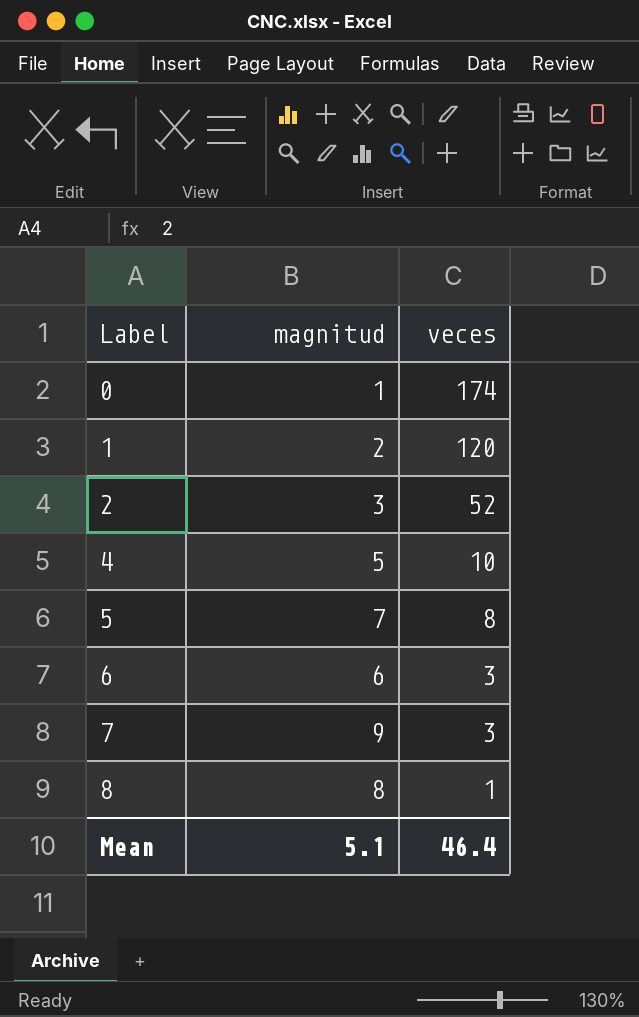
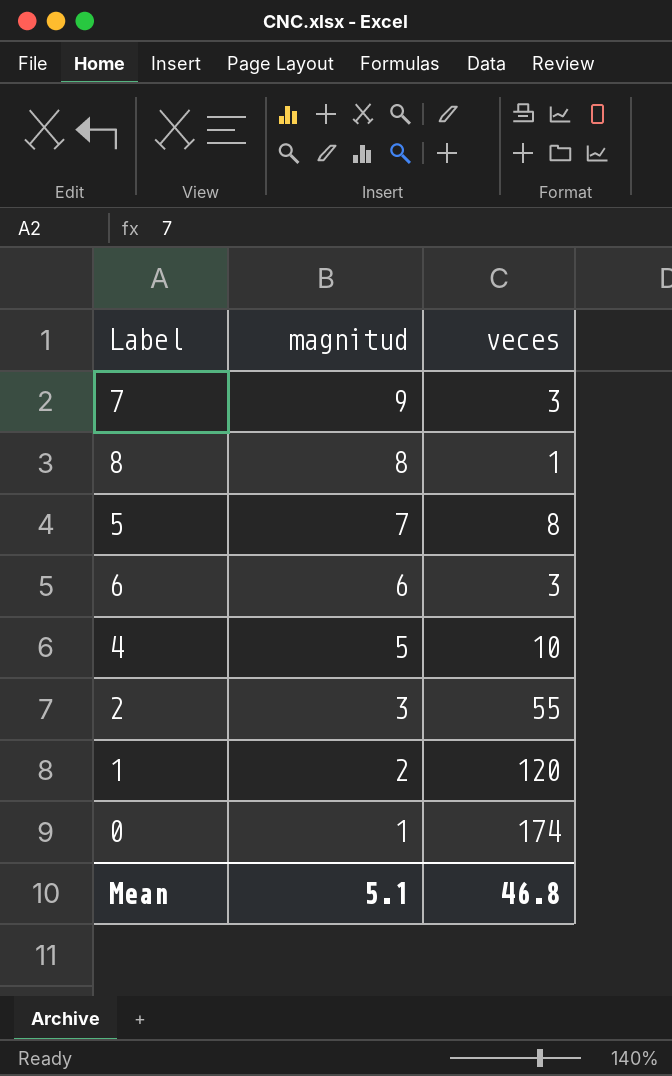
row order: Label ascending -> magnitud descending
2 | veces: 52 -> 55
Mean | veces: 46.4 -> 46.8

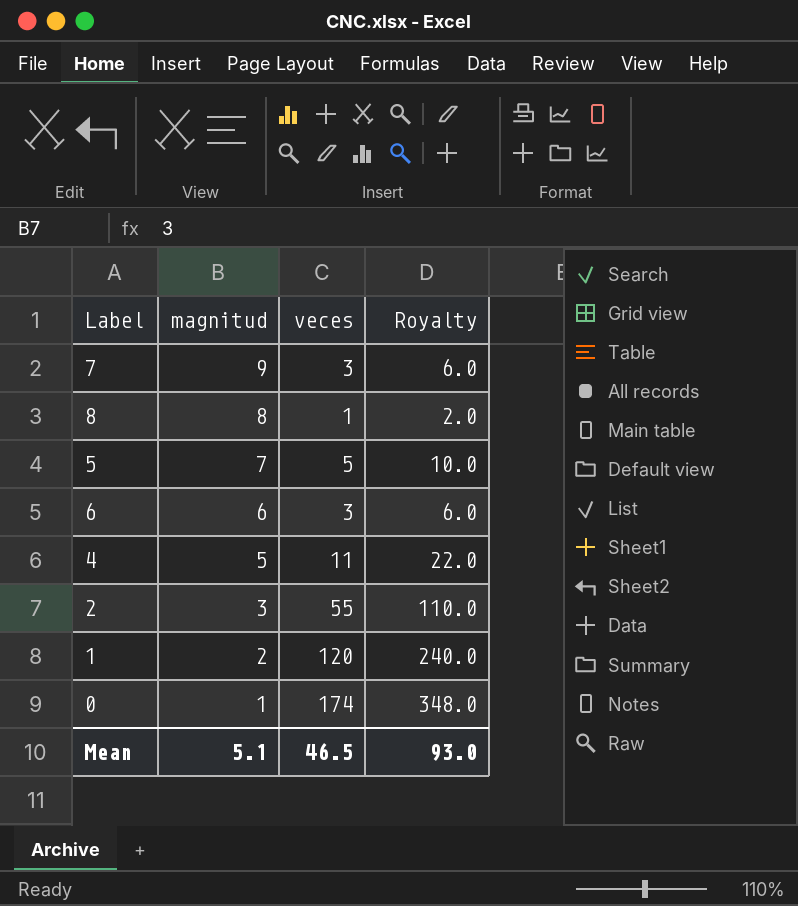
column Royalty | formula: none -> [veces] * 2
5 | veces: 8 -> 5
4 | veces: 10 -> 11
Mean | veces: 46.8 -> 46.5

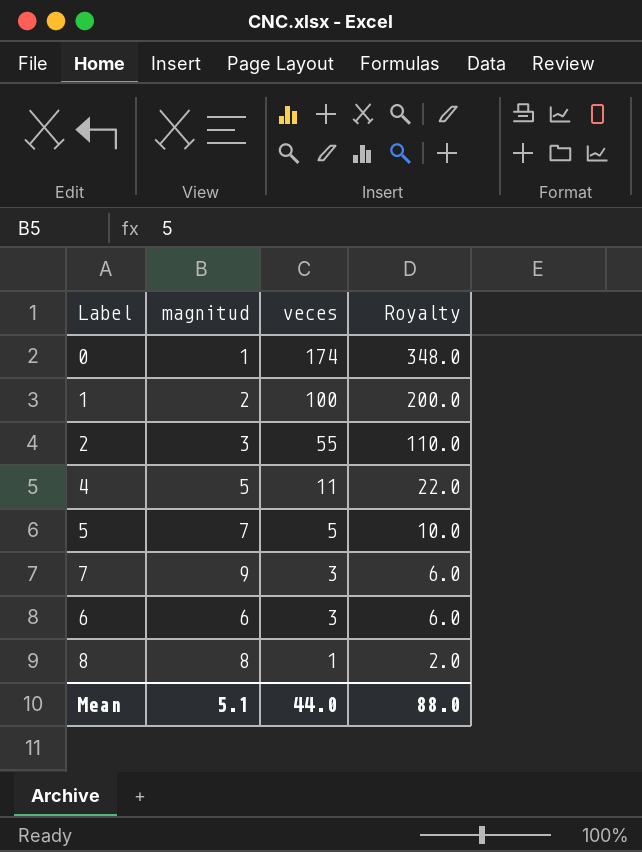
row order: magnitud descending -> veces descending
1 | veces: 120 -> 100
1 | Royalty: 240.0 -> 200.0
Mean | veces: 46.5 -> 44.0
Mean | Royalty: 93.0 -> 88.0

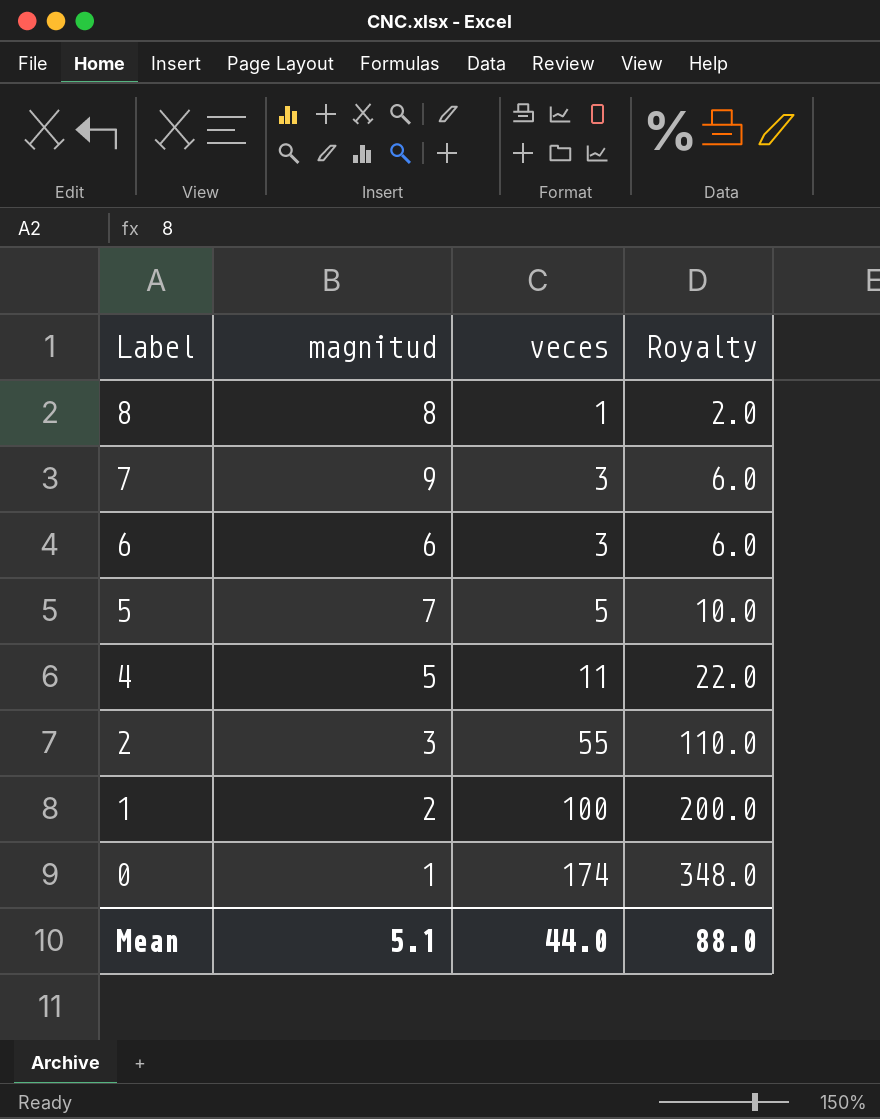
row order: veces descending -> Label descending

